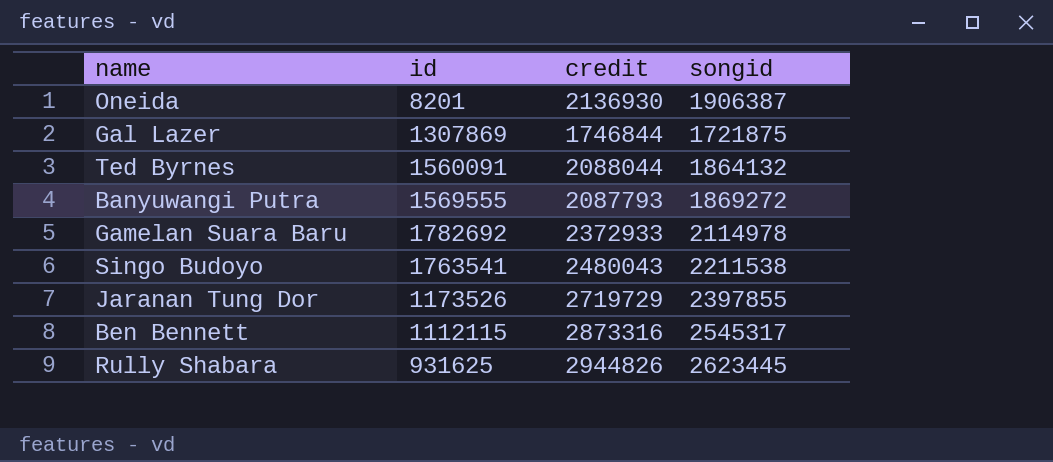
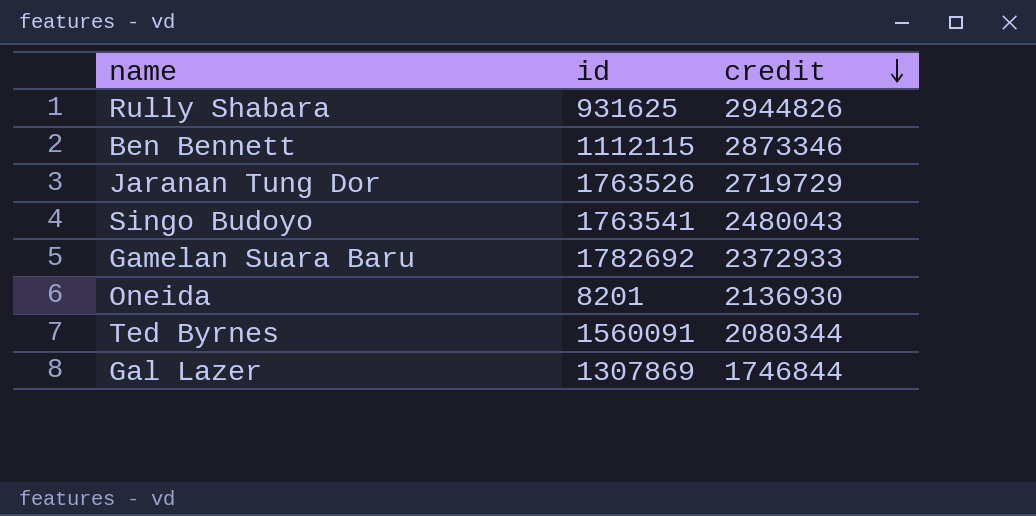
row order: none -> credit descending
column songid | position: 4 -> none
row Banyuwangi Putra: 1569555 | 2087793 | 1869272 -> none
Ben Bennett | credit: 2873316 -> 2873346
Jaranan Tung Dor | id: 1173526 -> 1763526
Ted Byrnes | credit: 2088044 -> 2080344

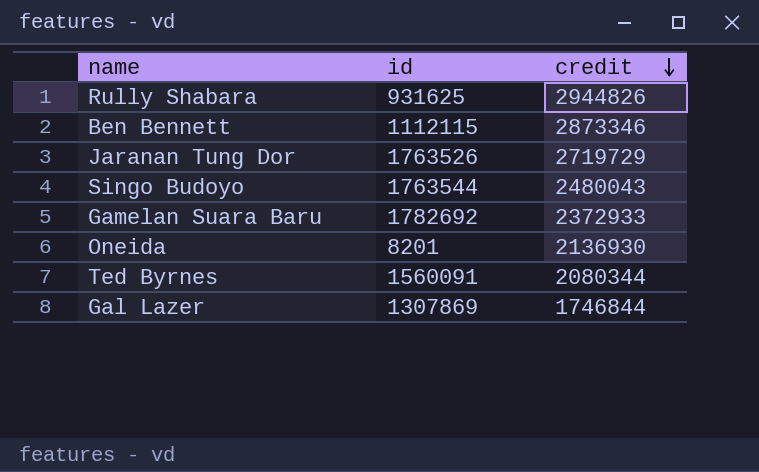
Singo Budoyo | id: 1763541 -> 1763544

